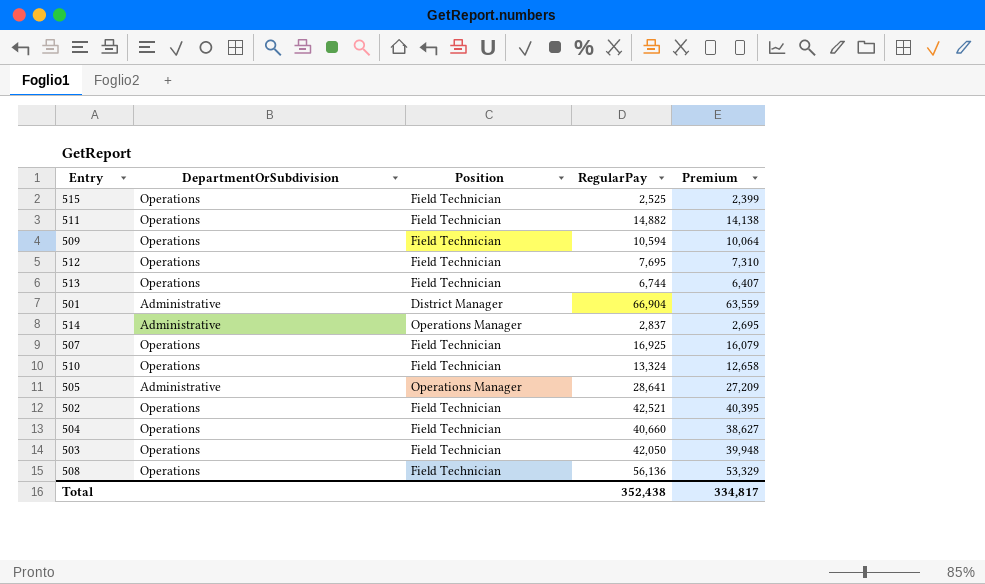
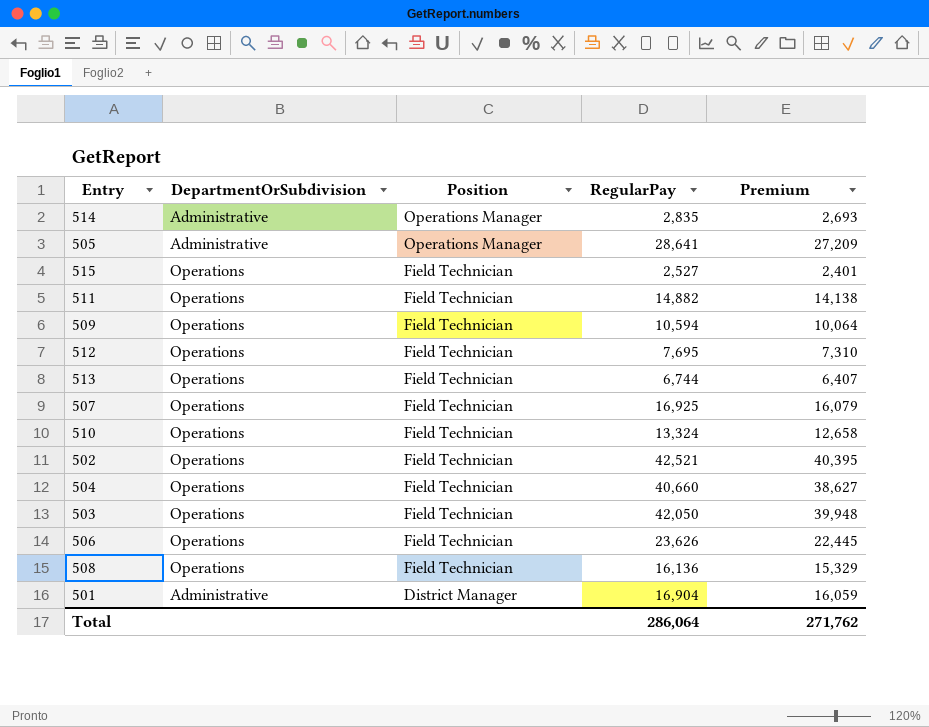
row order: none -> Position descending
514 | RegularPay: 2,837 -> 2,835
514 | Premium: 2,695 -> 2,693
515 | RegularPay: 2,525 -> 2,527
515 | Premium: 2,399 -> 2,401
row 506: none -> Operations | Field Technician | 23,626 | 22,445
508 | RegularPay: 56,136 -> 16,136
508 | Premium: 53,329 -> 15,329
501 | RegularPay: 66,904 -> 16,904
501 | Premium: 63,559 -> 16,059
Total | RegularPay: 352,438 -> 286,064
Total | Premium: 334,817 -> 271,762

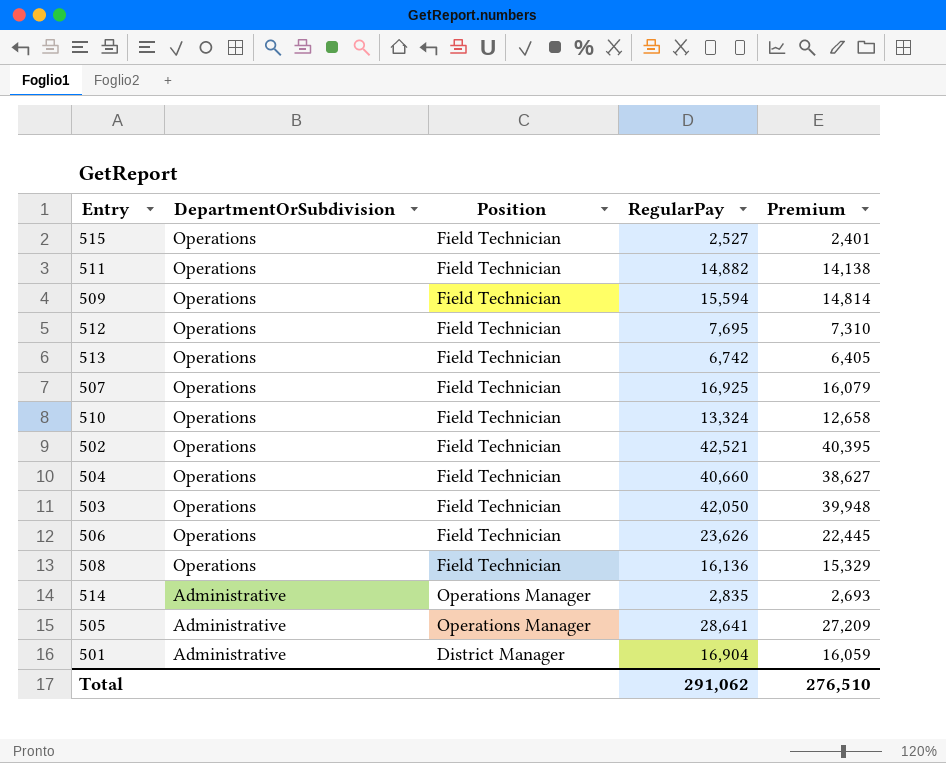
row order: Position descending -> DepartmentOrSubdivision descending
509 | RegularPay: 10,594 -> 15,594
509 | Premium: 10,064 -> 14,814
513 | RegularPay: 6,744 -> 6,742
513 | Premium: 6,407 -> 6,405
Total | RegularPay: 286,064 -> 291,062
Total | Premium: 271,762 -> 276,510

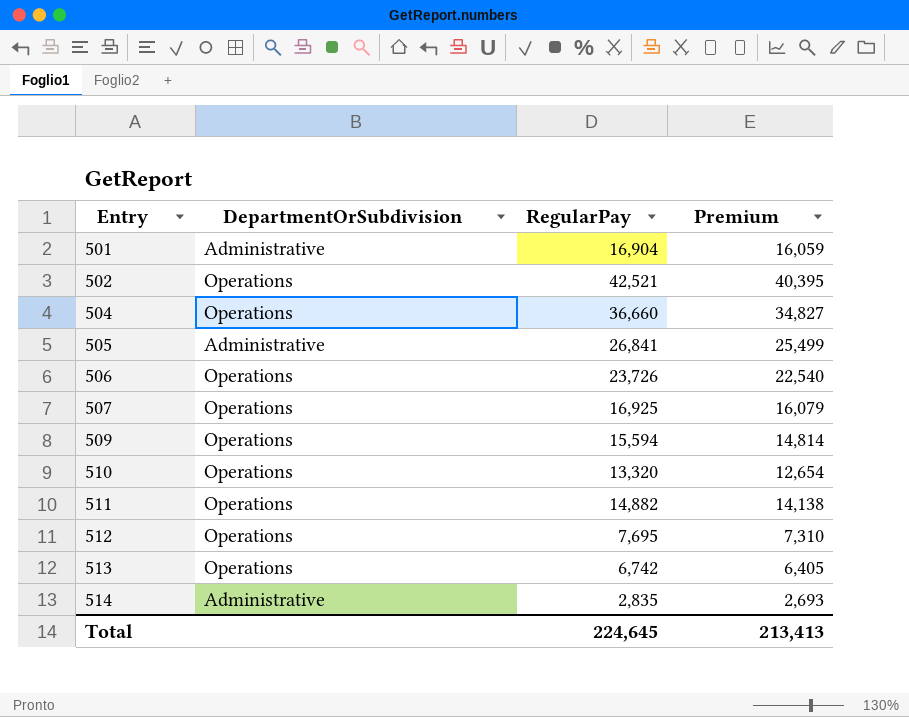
row order: DepartmentOrSubdivision descending -> Entry ascending
column Position | position: 3 -> none
row 515: Operations | Field Technician | 2,527 | 2,401 -> none
row 503: Operations | Field Technician | 42,050 | 39,948 -> none
row 508: Operations | Field Technician | 16,136 | 15,329 -> none
504 | RegularPay: 40,660 -> 36,660
504 | Premium: 38,627 -> 34,827
505 | RegularPay: 28,641 -> 26,841
505 | Premium: 27,209 -> 25,499
506 | RegularPay: 23,626 -> 23,726
506 | Premium: 22,445 -> 22,540
510 | RegularPay: 13,324 -> 13,320
510 | Premium: 12,658 -> 12,654
Total | RegularPay: 291,062 -> 224,645
Total | Premium: 276,510 -> 213,413

